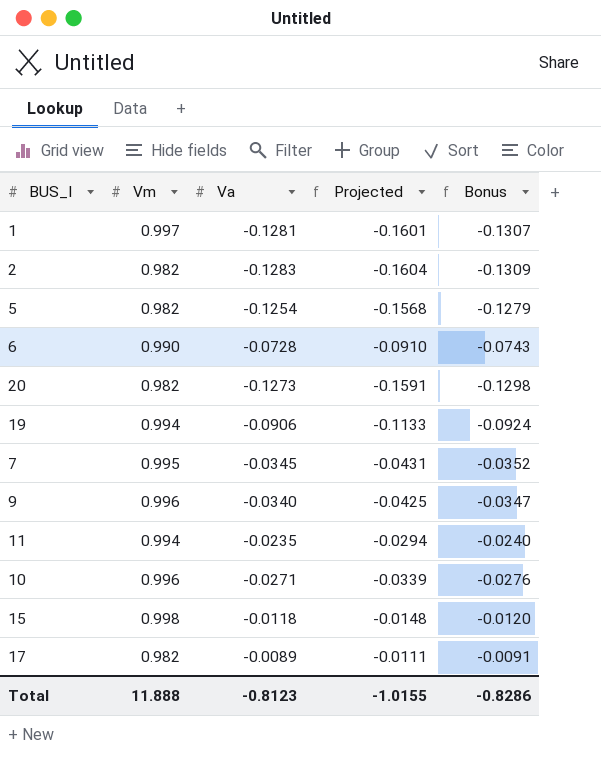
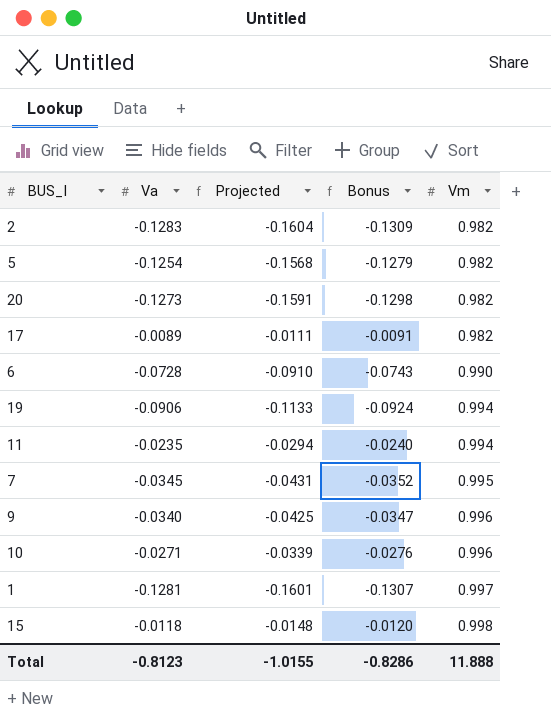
row order: none -> Vm ascending
column Vm | position: 2 -> 5

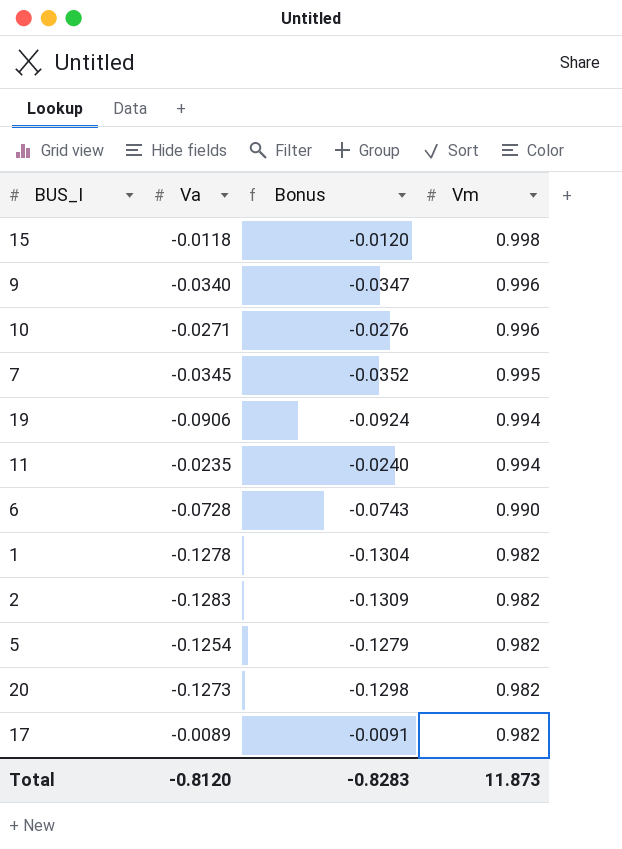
row order: Vm ascending -> Vm descending
column Projected | formula: [Va] * 1.25 -> none
1 | Va: -0.1281 -> -0.1278
1 | Bonus: -0.1307 -> -0.1304
1 | Vm: 0.997 -> 0.982
Total | Va: -0.8123 -> -0.8120
Total | Bonus: -0.8286 -> -0.8283
Total | Vm: 11.888 -> 11.873

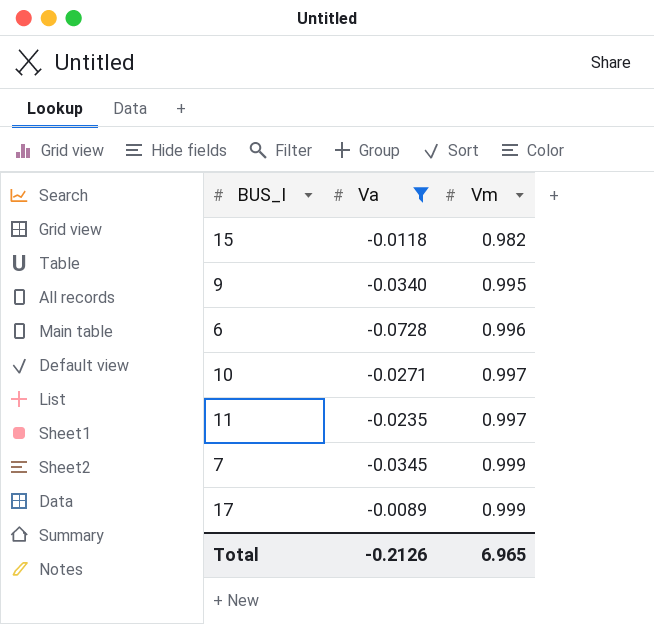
filter: none -> Va >= -0.0728
row order: Vm descending -> Vm ascending
column Bonus | formula: [Va] * 1.02 -> none
15 | Vm: 0.998 -> 0.982
9 | Vm: 0.996 -> 0.995
6 | Vm: 0.990 -> 0.996
10 | Vm: 0.996 -> 0.997
11 | Vm: 0.994 -> 0.997
7 | Vm: 0.995 -> 0.999
17 | Vm: 0.982 -> 0.999
Total | Va: -0.8120 -> -0.2126
Total | Vm: 11.873 -> 6.965

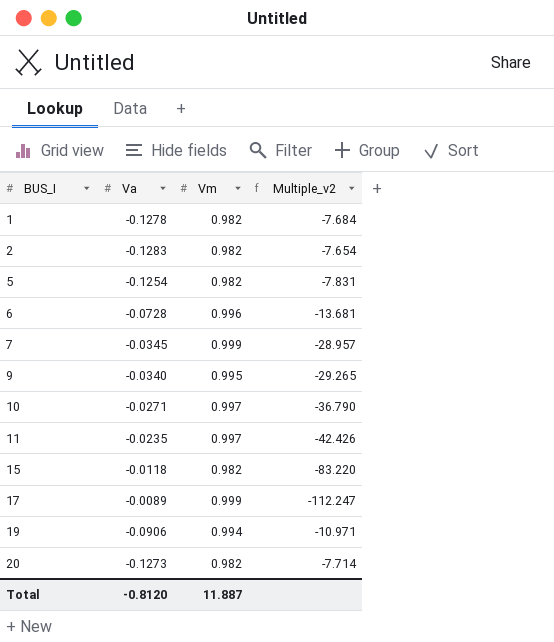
filter: Va >= -0.0728 -> none
row order: Vm ascending -> BUS_I ascending
column Multiple_v2 | formula: none -> [Vm] / [Va]
Total | Va: -0.2126 -> -0.8120
Total | Vm: 6.965 -> 11.887

